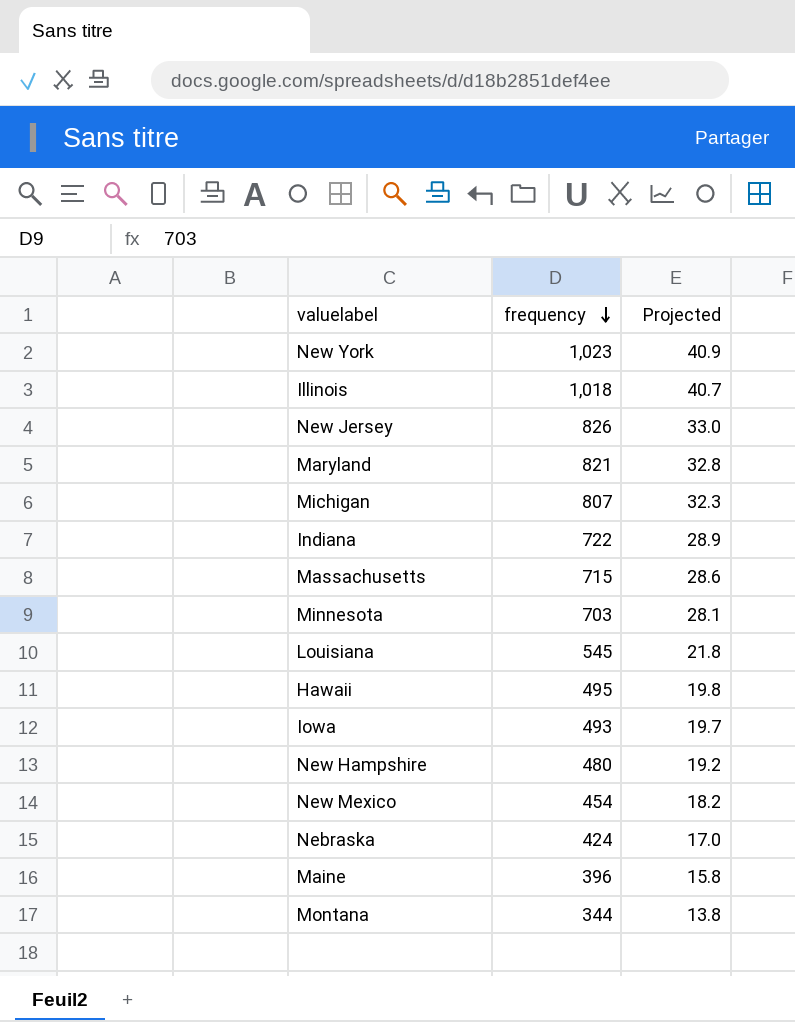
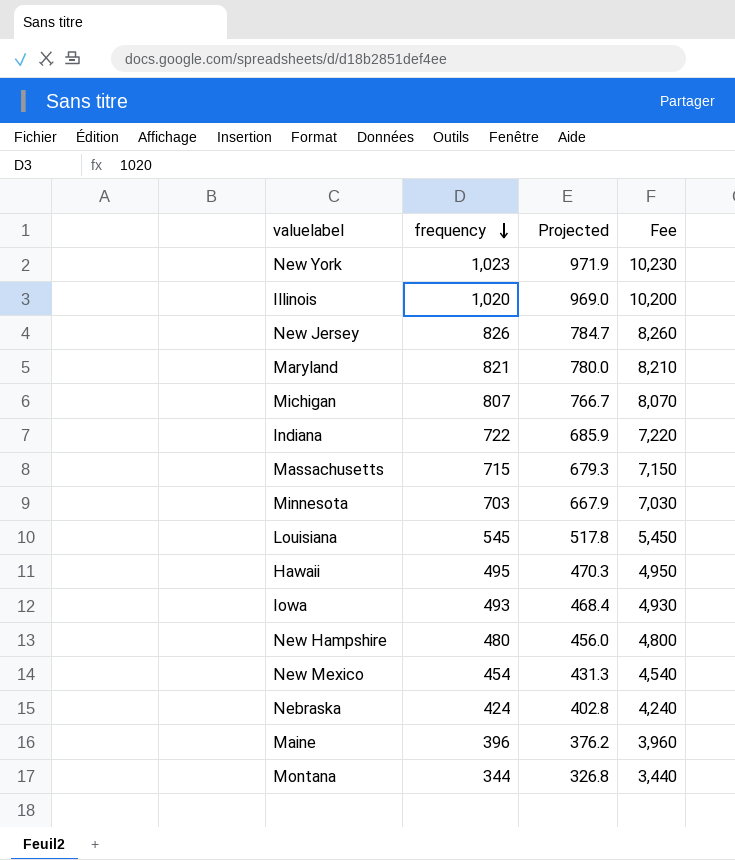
column Projected | formula: [frequency] * 0.04 -> [frequency] * 0.95
column Fee | formula: none -> [frequency] * 10
Illinois | frequency: 1,018 -> 1,020

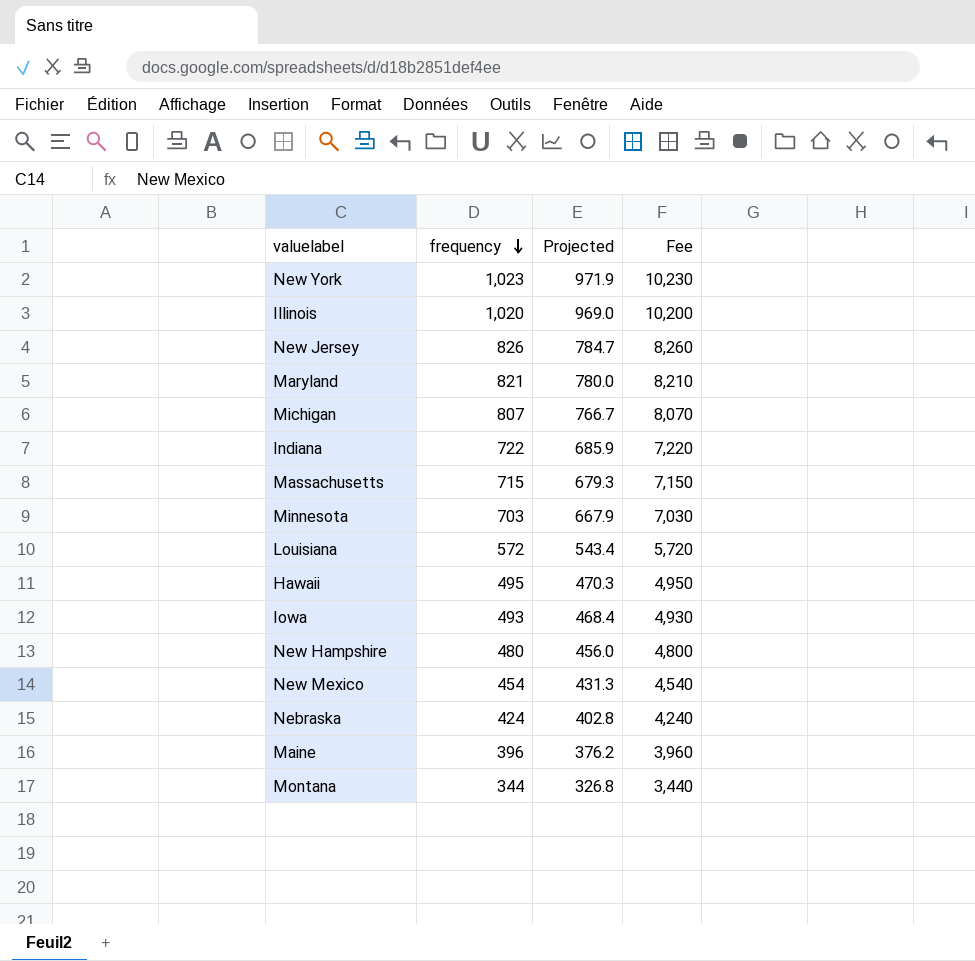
Louisiana | frequency: 545 -> 572
Louisiana | Projected: 517.8 -> 543.4
Louisiana | Fee: 5,450 -> 5,720

